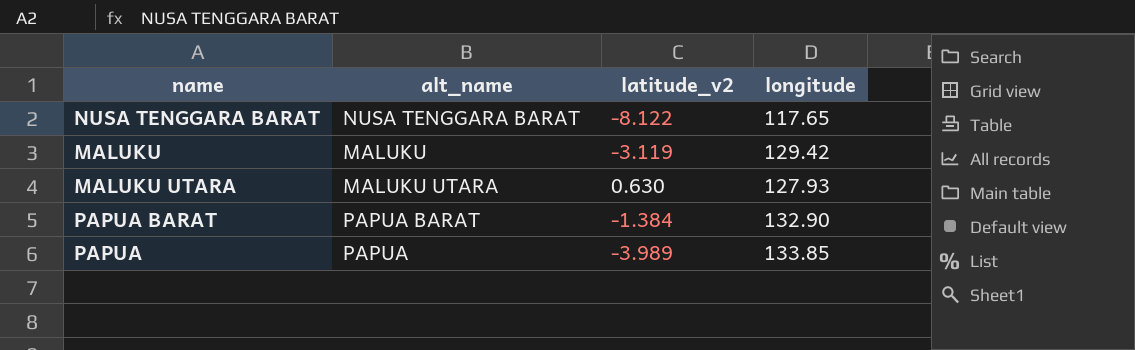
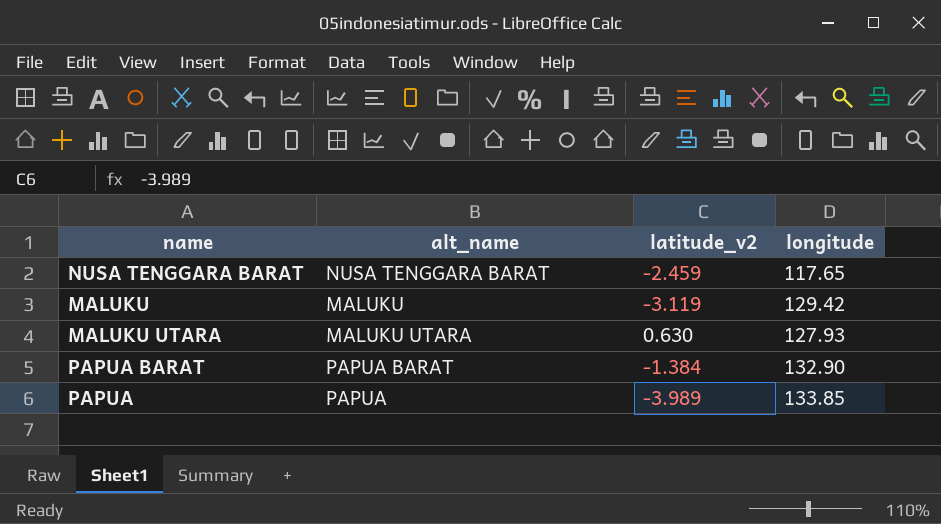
NUSA TENGGARA BARAT | latitude_v2: -8.122 -> -2.459

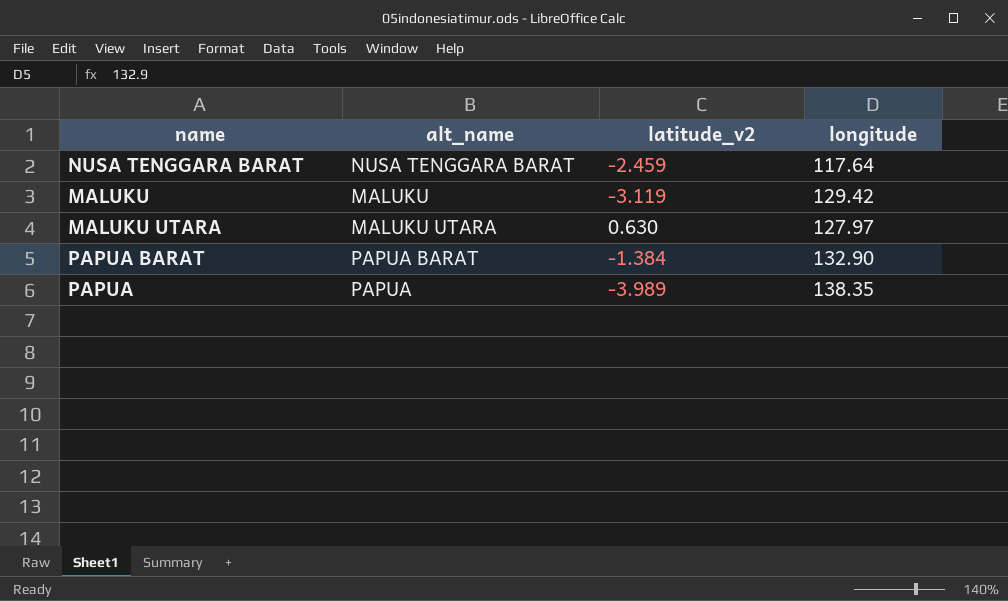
NUSA TENGGARA BARAT | longitude: 117.65 -> 117.64
MALUKU UTARA | longitude: 127.93 -> 127.97
PAPUA | longitude: 133.85 -> 138.35

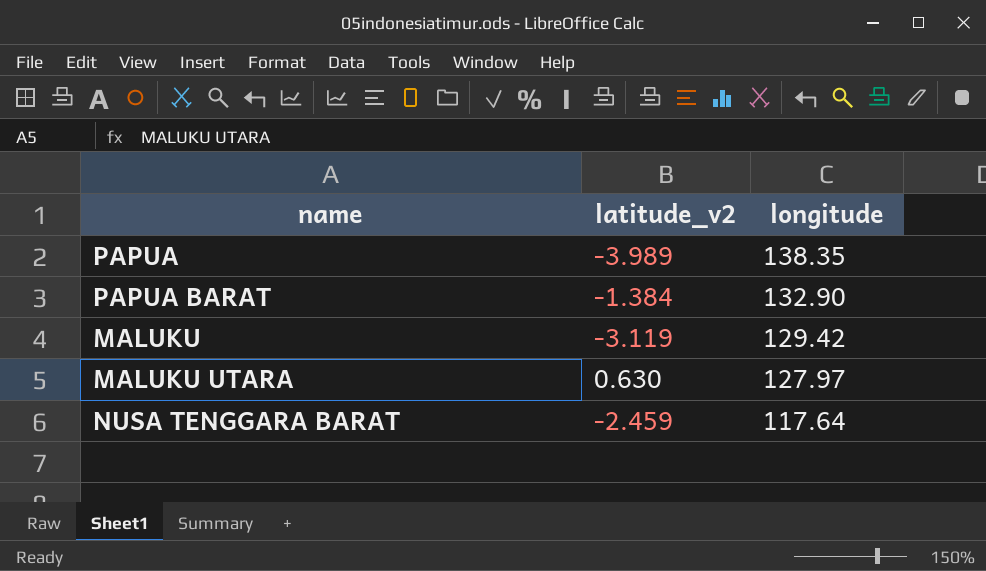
row order: none -> longitude descending
column alt_name | position: 2 -> none

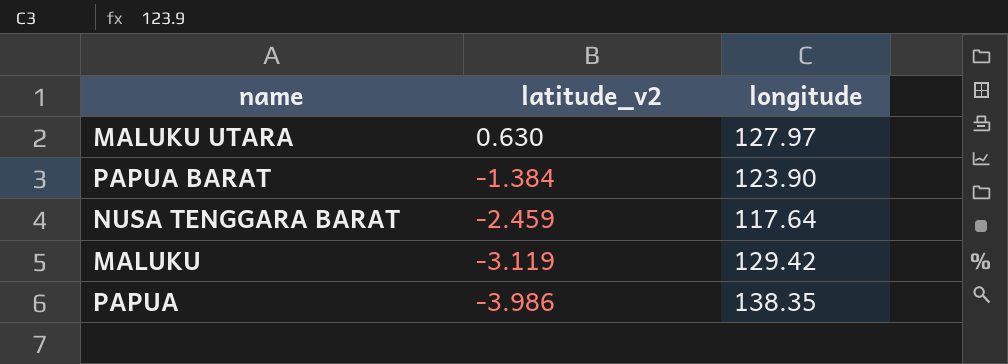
row order: longitude descending -> latitude_v2 descending
PAPUA BARAT | longitude: 132.90 -> 123.90
PAPUA | latitude_v2: -3.989 -> -3.986

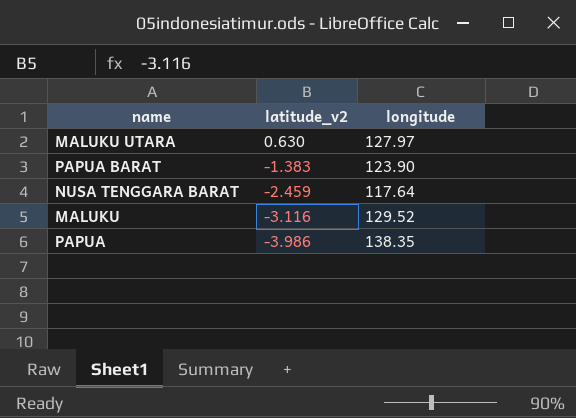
PAPUA BARAT | latitude_v2: -1.384 -> -1.383
MALUKU | latitude_v2: -3.119 -> -3.116
MALUKU | longitude: 129.42 -> 129.52

